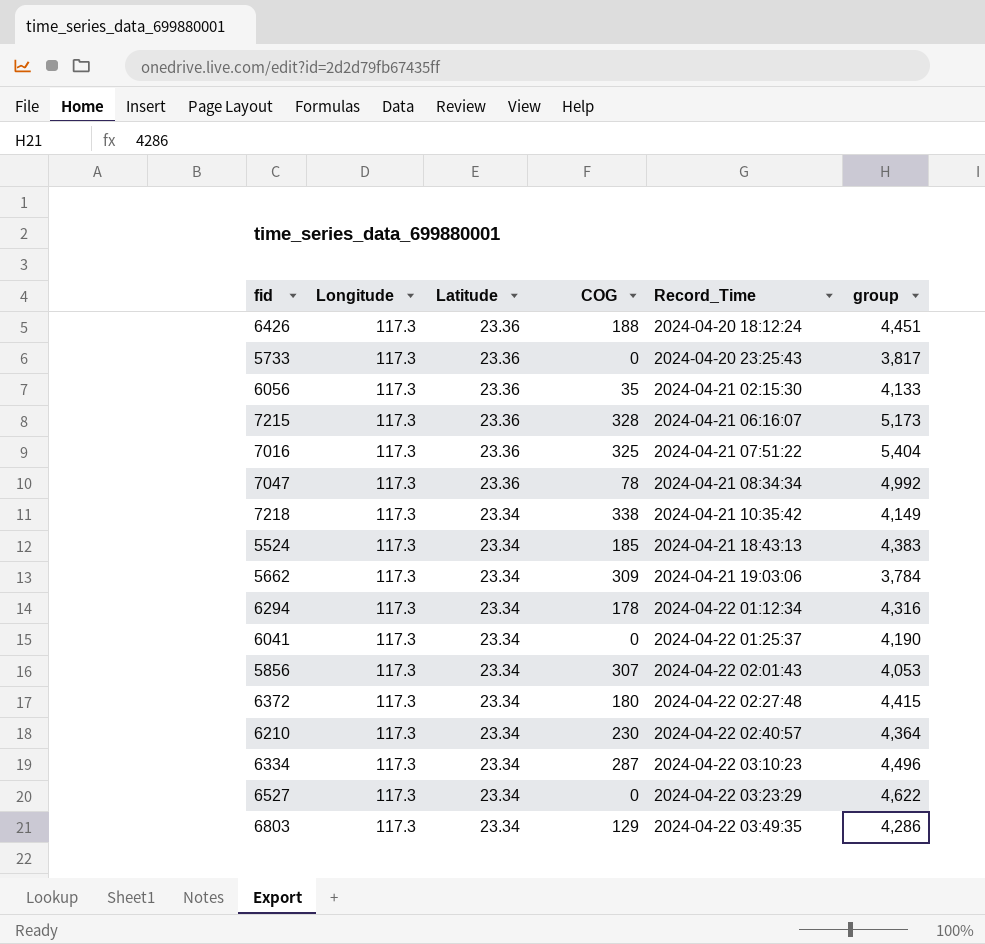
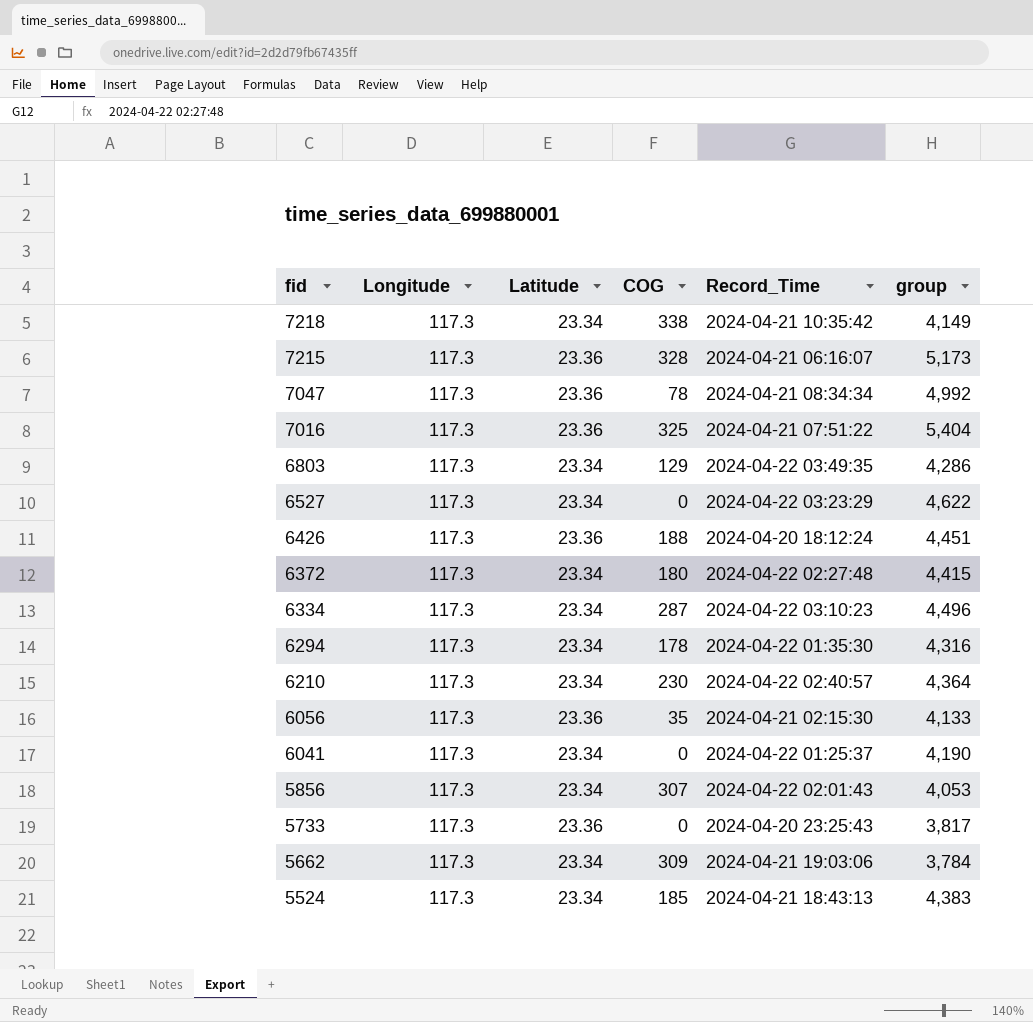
row order: Latitude descending -> fid descending
6294 | Record_Time: 2024-04-22 01:12:34 -> 2024-04-22 01:35:30

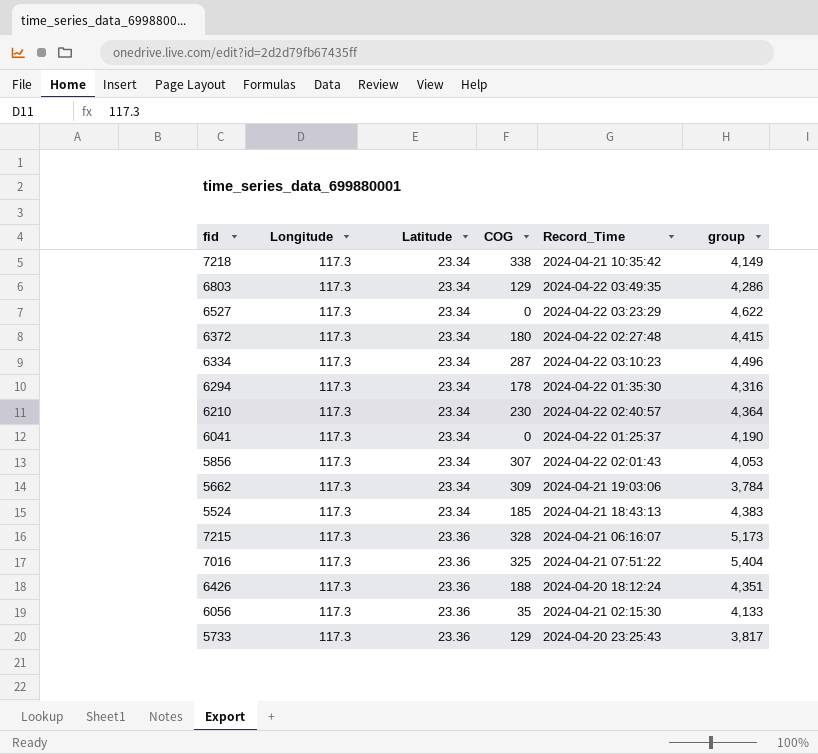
row order: fid descending -> Latitude ascending
row 7047: 117.3 | 23.36 | 78 | 2024-04-21 08:34:34 | 4,992 -> none
6426 | group: 4,451 -> 4,351
5733 | COG: 0 -> 129

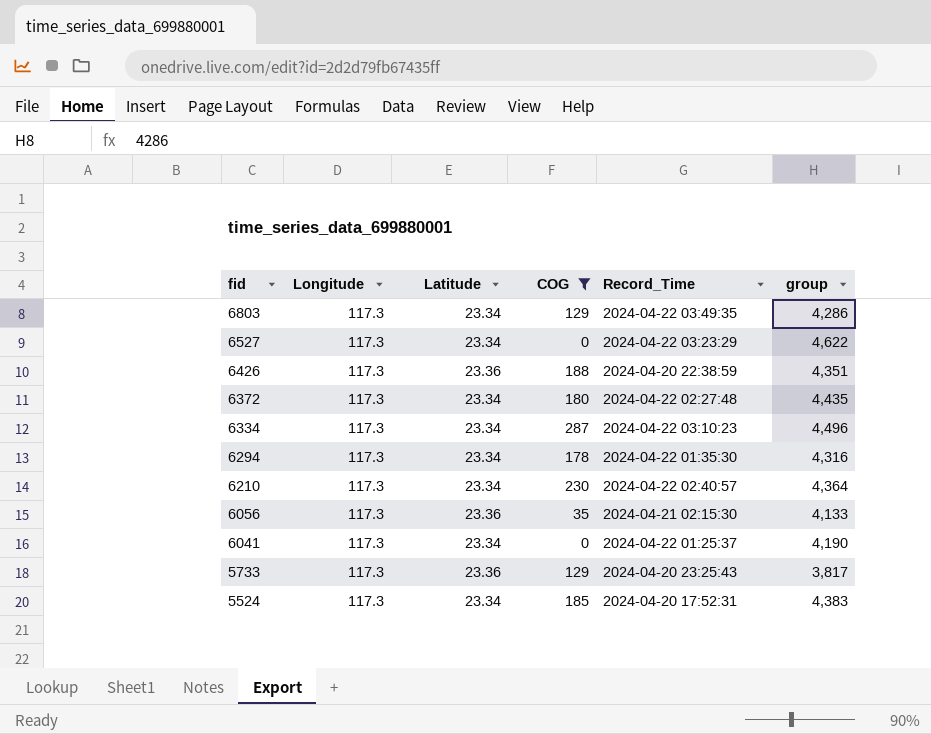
filter: none -> COG <= 287
row order: Latitude ascending -> fid descending
6426 | Record_Time: 2024-04-20 18:12:24 -> 2024-04-20 22:38:59
6372 | group: 4,415 -> 4,435
5524 | Record_Time: 2024-04-21 18:43:13 -> 2024-04-20 17:52:31

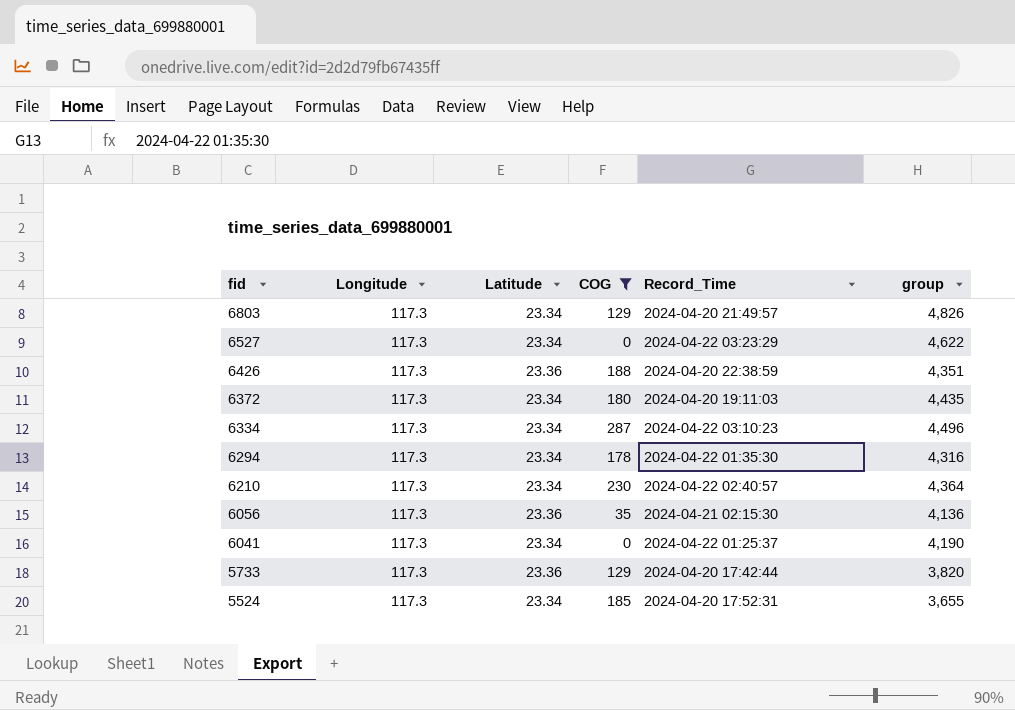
6803 | Record_Time: 2024-04-22 03:49:35 -> 2024-04-20 21:49:57
6803 | group: 4,286 -> 4,826
6372 | Record_Time: 2024-04-22 02:27:48 -> 2024-04-20 19:11:03
6056 | group: 4,133 -> 4,136
5733 | Record_Time: 2024-04-20 23:25:43 -> 2024-04-20 17:42:44
5733 | group: 3,817 -> 3,820
5524 | group: 4,383 -> 3,655

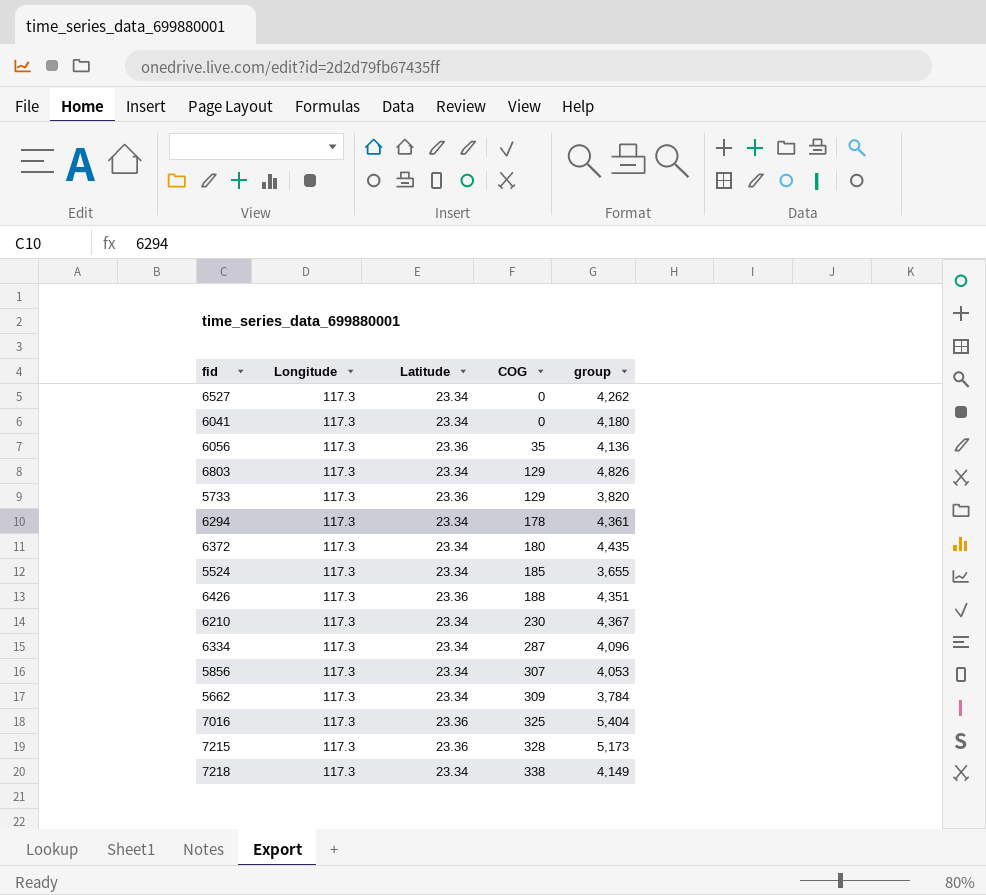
filter: COG <= 287 -> none
row order: fid descending -> COG ascending
column Record_Time | position: 5 -> none
6527 | group: 4,622 -> 4,262
6041 | group: 4,190 -> 4,180
6294 | group: 4,316 -> 4,361
6210 | group: 4,364 -> 4,367
6334 | group: 4,496 -> 4,096

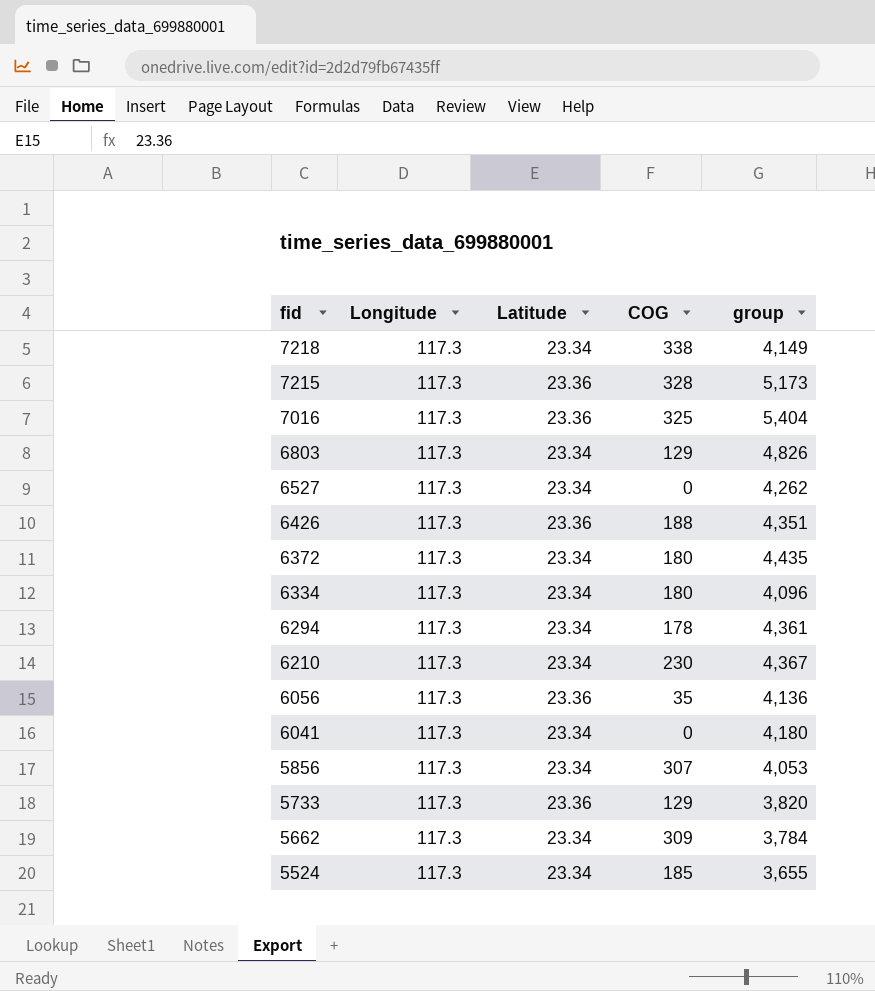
row order: COG ascending -> fid descending
6334 | COG: 287 -> 180

